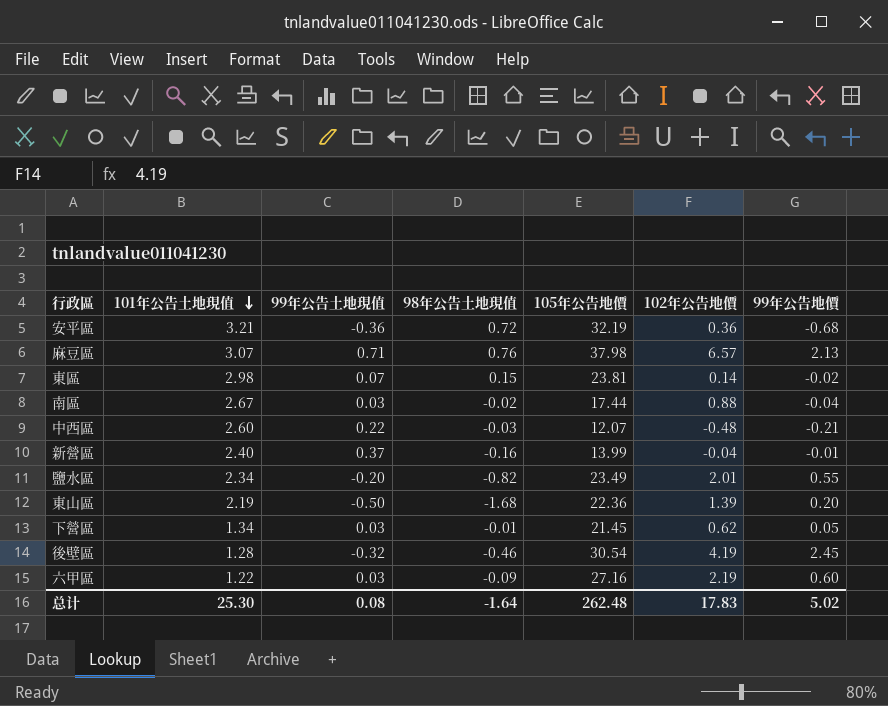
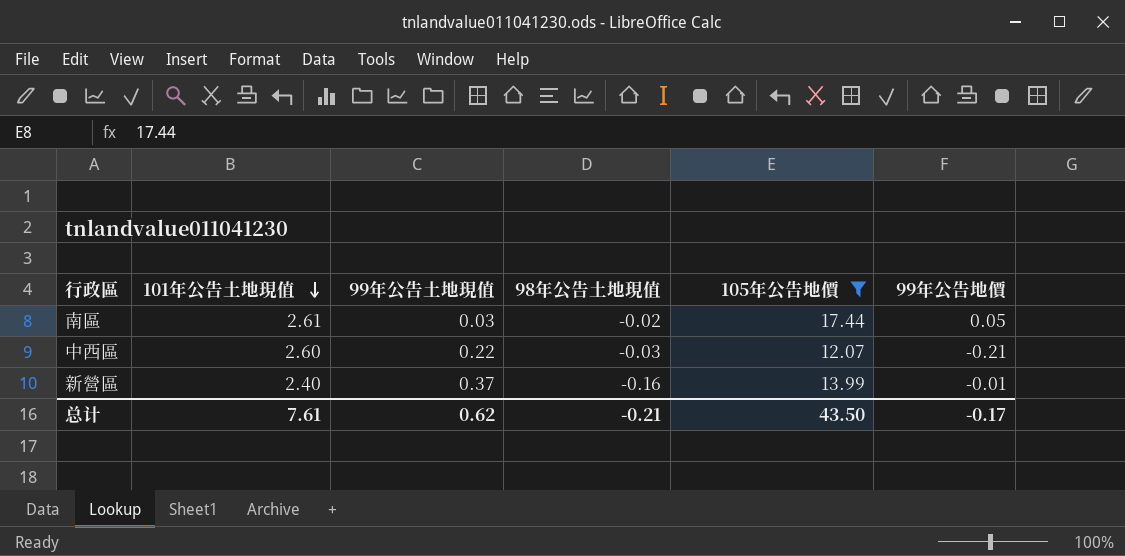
filter: none -> 105年公告地價 <= 17.44
column 102年公告地價 | position: 6 -> none
南區 | 101年公告土地現值: 2.67 -> 2.61
南區 | 99年公告地價: -0.04 -> 0.05
总计 | 101年公告土地現值: 25.30 -> 7.61
总计 | 99年公告土地現值: 0.08 -> 0.62
总计 | 98年公告土地現值: -1.64 -> -0.21
总计 | 105年公告地價: 262.48 -> 43.50
总计 | 99年公告地價: 5.02 -> -0.17

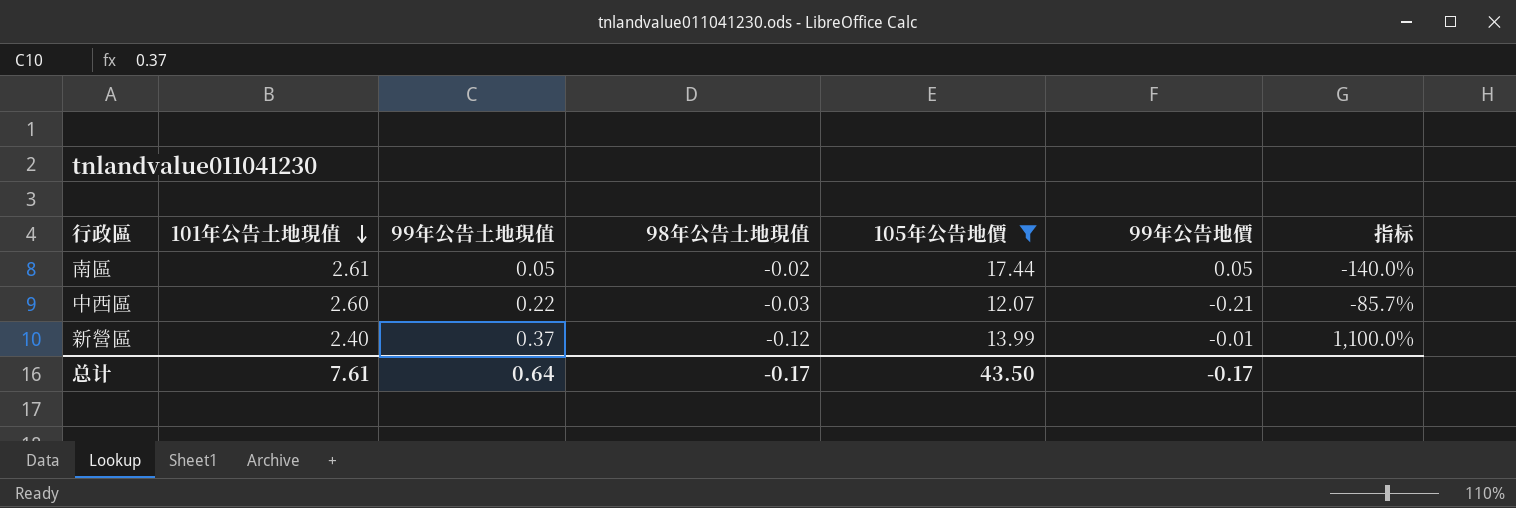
column 指标 | formula: none -> ([98年公告土地現值] - [99年公告地價]) / [99年公告地價]
南區 | 99年公告土地現值: 0.03 -> 0.05
新營區 | 98年公告土地現值: -0.16 -> -0.12
总计 | 99年公告土地現值: 0.62 -> 0.64
总计 | 98年公告土地現值: -0.21 -> -0.17

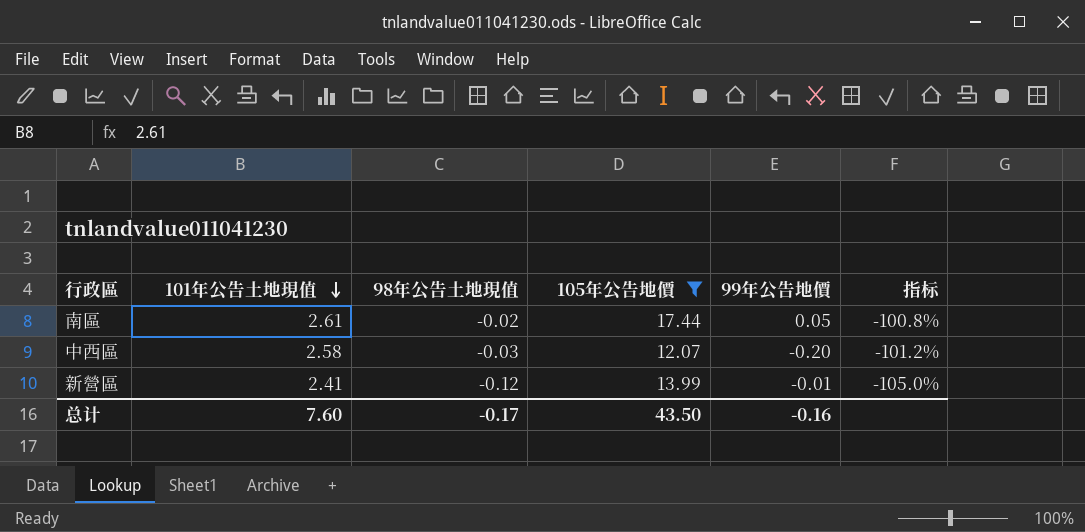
column 99年公告土地現值 | position: 3 -> none
column 指标 | formula: ([98年公告土地現值] - [99年公告地價]) / [99年公告地價] -> ([98年公告土地現值] - [101年公告土地現值]) / [101年公告土地現值]
中西區 | 101年公告土地現值: 2.60 -> 2.58
中西區 | 99年公告地價: -0.21 -> -0.20
新營區 | 101年公告土地現值: 2.40 -> 2.41
总计 | 101年公告土地現值: 7.61 -> 7.60
总计 | 99年公告地價: -0.17 -> -0.16

